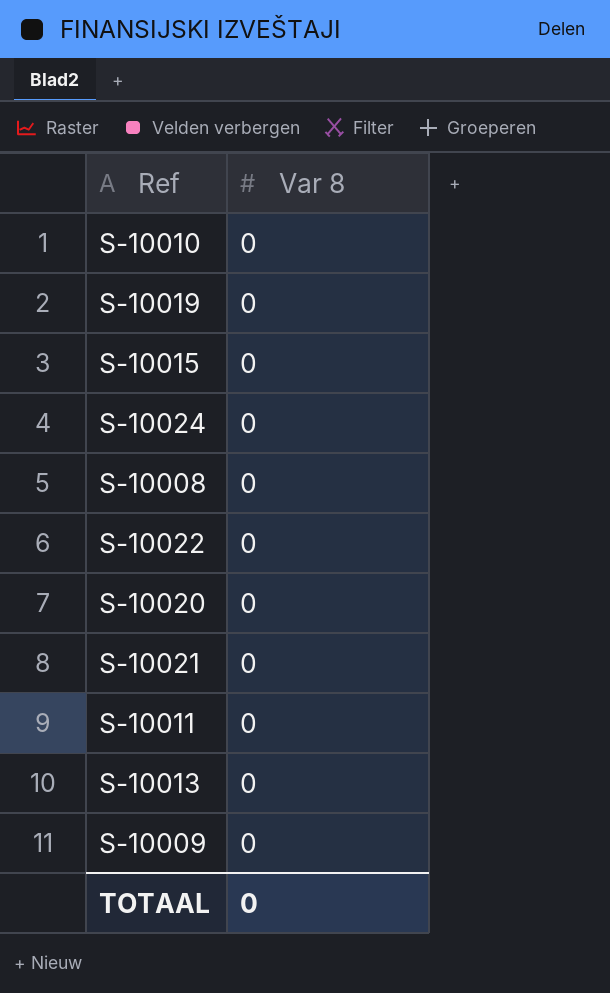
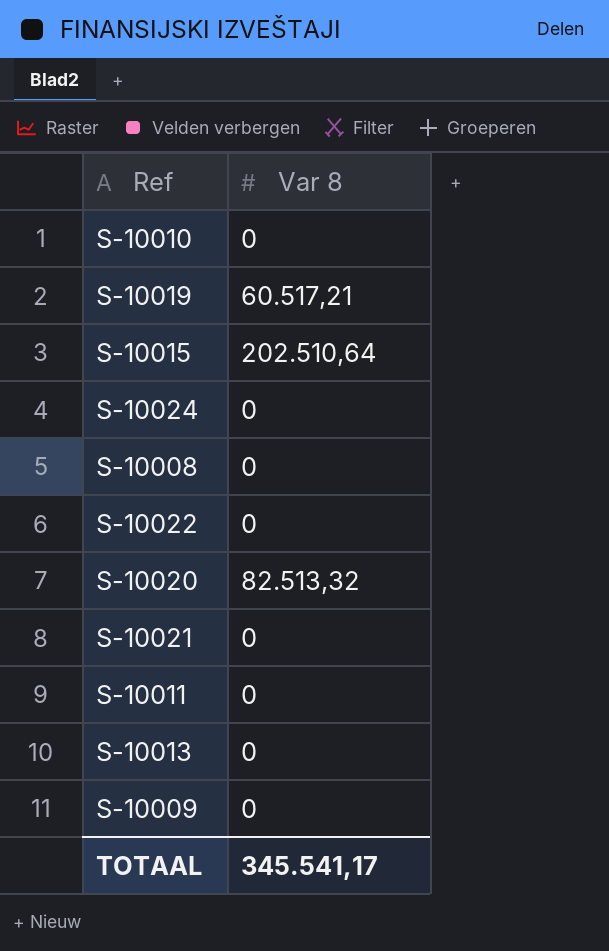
S-10019 | Var 8: 0 -> 60.517,21
S-10015 | Var 8: 0 -> 202.510,64
S-10020 | Var 8: 0 -> 82.513,32
TOTAAL | Var 8: 0 -> 345.541,17

